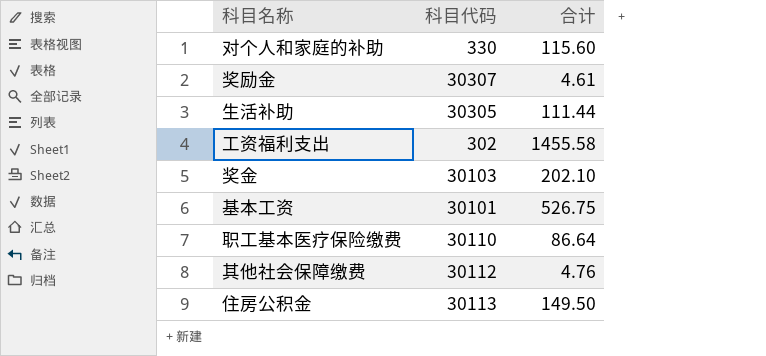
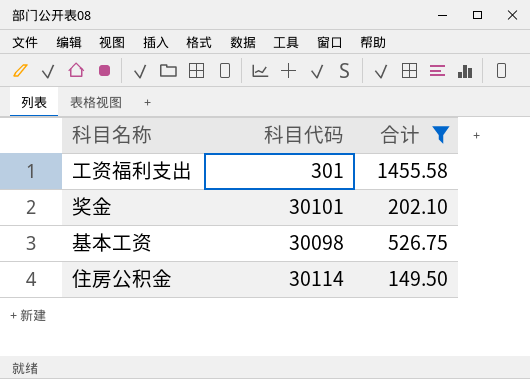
filter: none -> 合计 >= 149.50
工资福利支出 | 科目代码: 302 -> 301
奖金 | 科目代码: 30103 -> 30101
基本工资 | 科目代码: 30101 -> 30098
住房公积金 | 科目代码: 30113 -> 30114

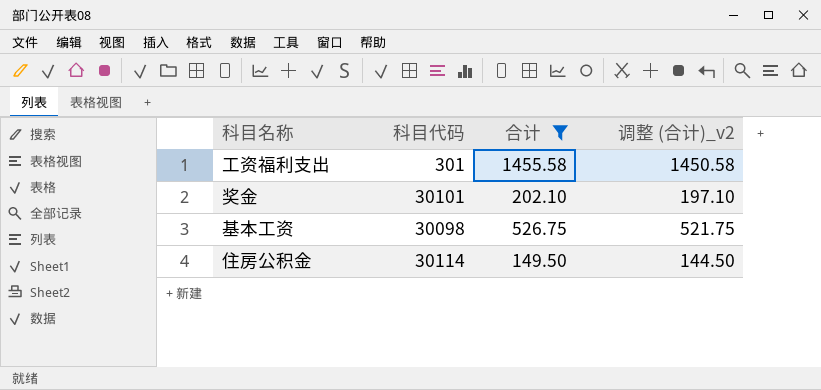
column 调整 (合计)_v2 | formula: none -> [合计] - 5

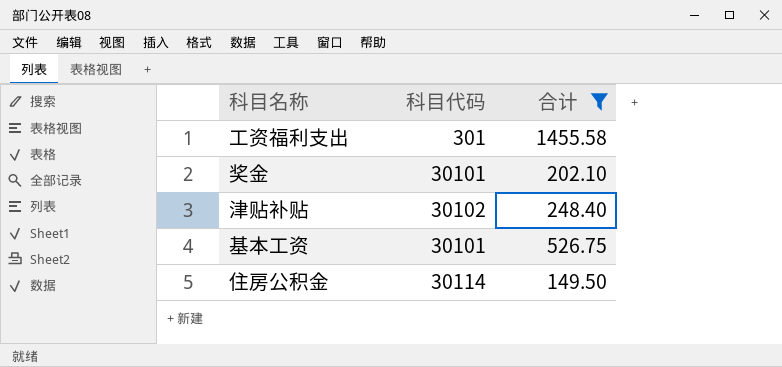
column 调整 (合计)_v2 | formula: [合计] - 5 -> none
row 津贴补贴: none -> 30102 | 248.40
基本工资 | 科目代码: 30098 -> 30101

